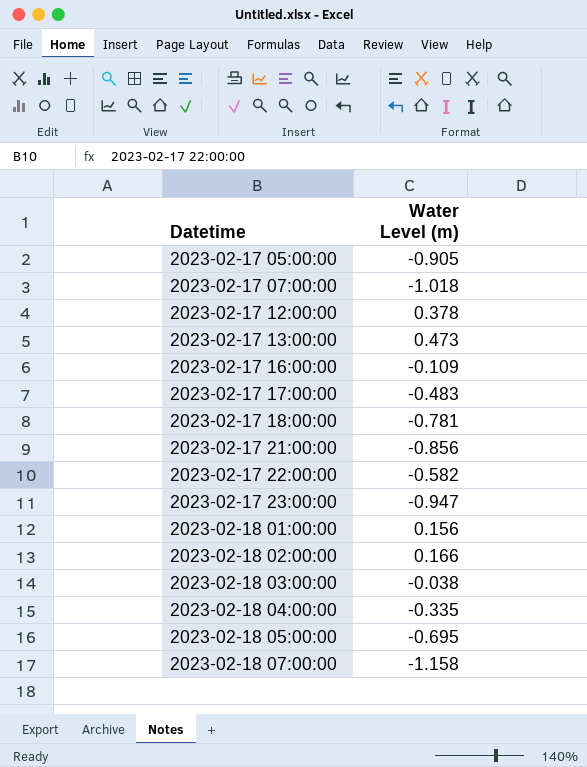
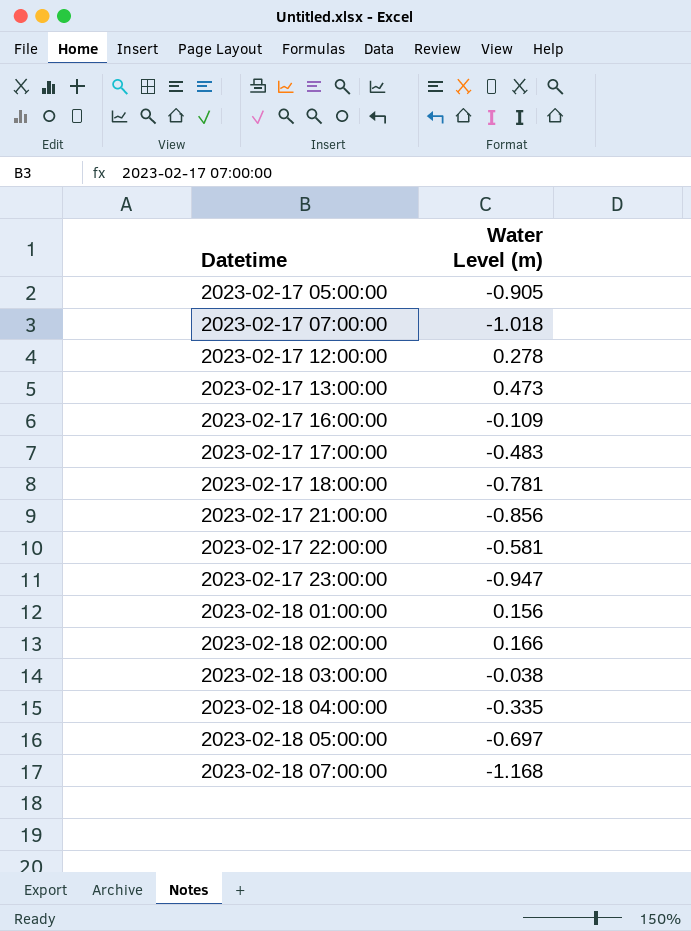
2023-02-17 12:00:00 | Water Level (m): 0.378 -> 0.278
2023-02-17 22:00:00 | Water Level (m): -0.582 -> -0.581
2023-02-18 05:00:00 | Water Level (m): -0.695 -> -0.697
2023-02-18 07:00:00 | Water Level (m): -1.158 -> -1.168

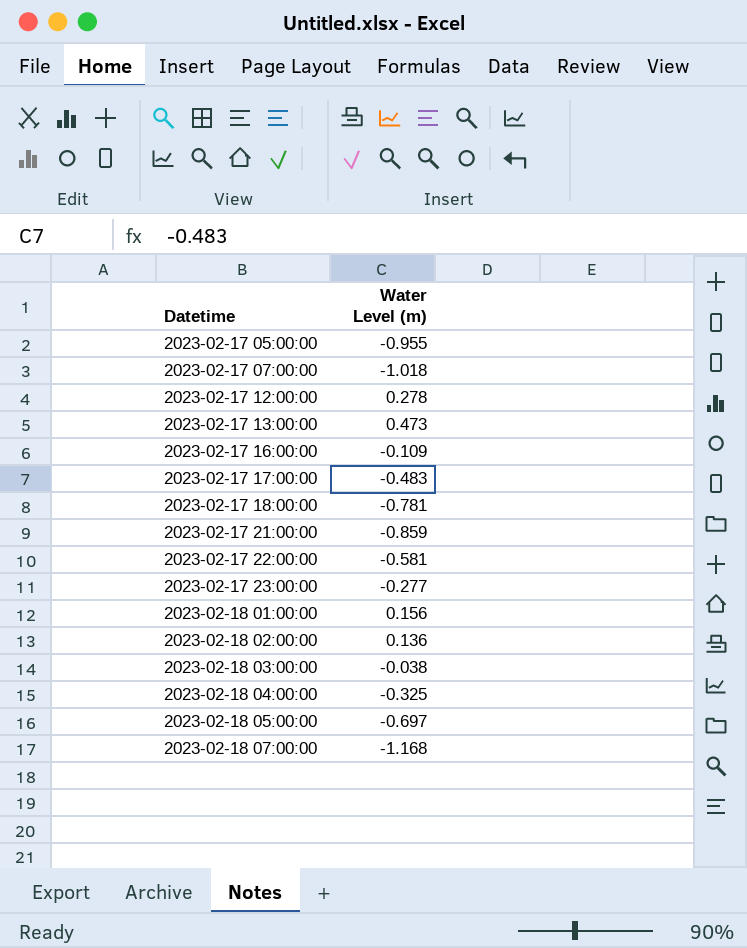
2023-02-17 05:00:00 | Water Level (m): -0.905 -> -0.955
2023-02-17 21:00:00 | Water Level (m): -0.856 -> -0.859
2023-02-17 23:00:00 | Water Level (m): -0.947 -> -0.277
2023-02-18 02:00:00 | Water Level (m): 0.166 -> 0.136
2023-02-18 04:00:00 | Water Level (m): -0.335 -> -0.325

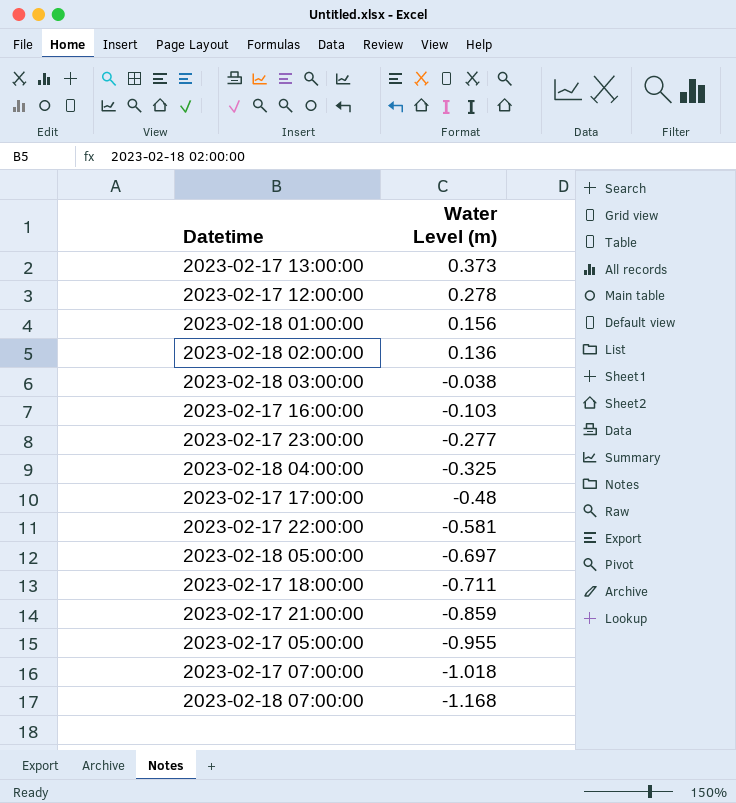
row order: Datetime ascending -> Water Level (m) descending
2023-02-17 13:00:00 | Water Level (m): 0.473 -> 0.373
2023-02-17 16:00:00 | Water Level (m): -0.109 -> -0.103
2023-02-17 17:00:00 | Water Level (m): -0.483 -> -0.48
2023-02-17 18:00:00 | Water Level (m): -0.781 -> -0.711

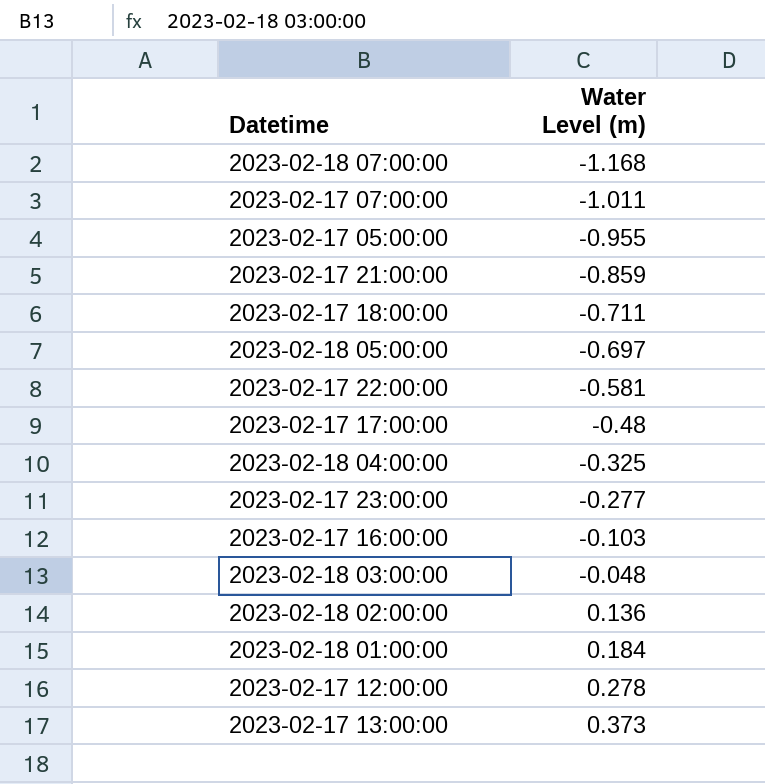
row order: Water Level (m) descending -> Water Level (m) ascending
2023-02-17 07:00:00 | Water Level (m): -1.018 -> -1.011
2023-02-18 03:00:00 | Water Level (m): -0.038 -> -0.048
2023-02-18 01:00:00 | Water Level (m): 0.156 -> 0.184

